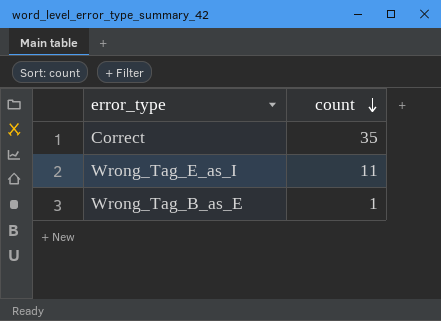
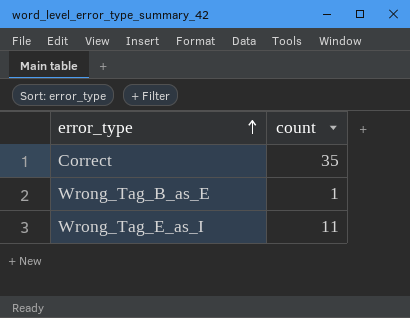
row order: count descending -> error_type ascending

